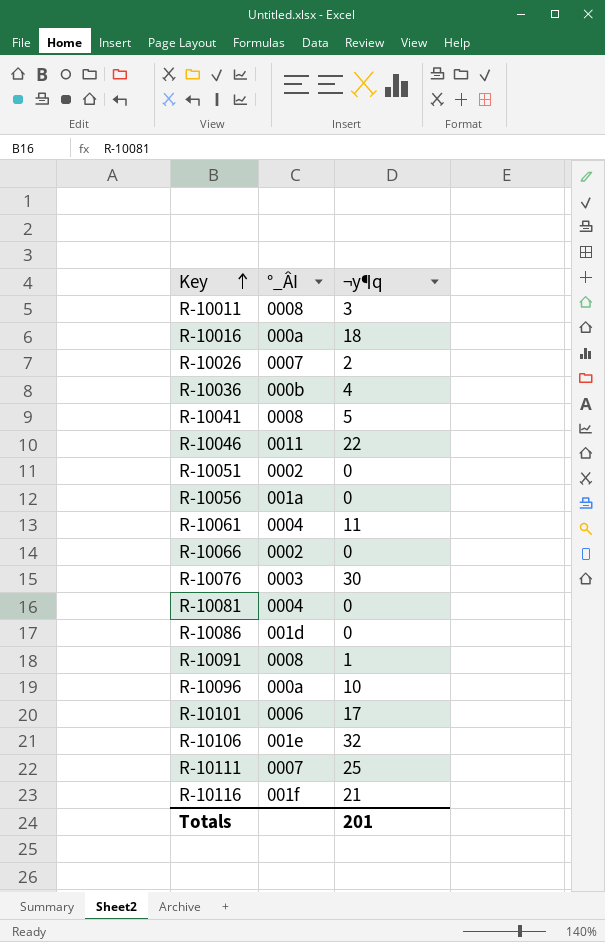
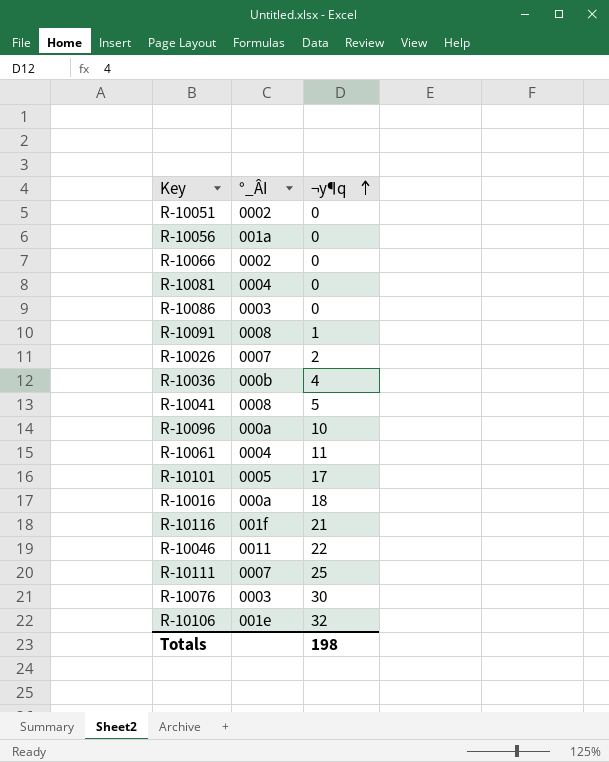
row order: Key ascending -> ¬y¶q ascending
row R-10011: 0008 | 3 -> none
R-10086 | °_ÂI: 001d -> 0003
R-10101 | °_ÂI: 0006 -> 0005
Totals | ¬y¶q: 201 -> 198

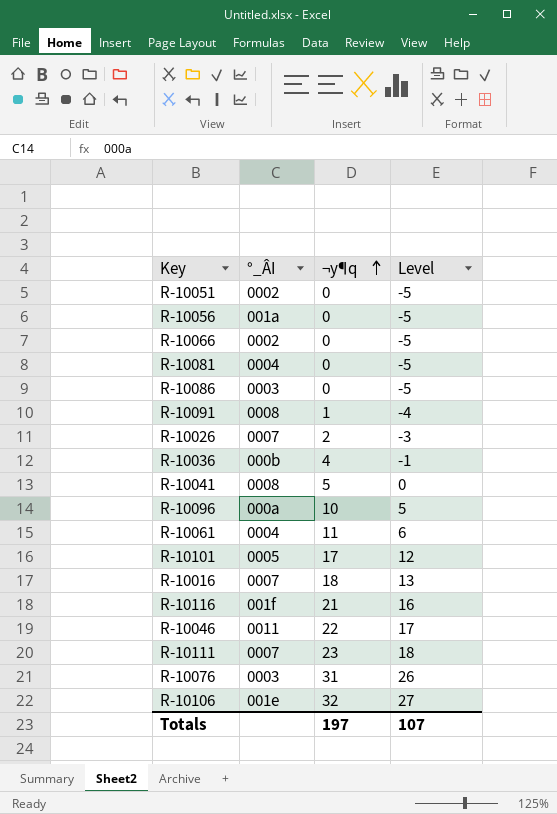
column Level | formula: none -> [¬y¶q] - 5
R-10016 | °_ÂI: 000a -> 0007
R-10111 | ¬y¶q: 25 -> 23
R-10076 | ¬y¶q: 30 -> 31
Totals | ¬y¶q: 198 -> 197

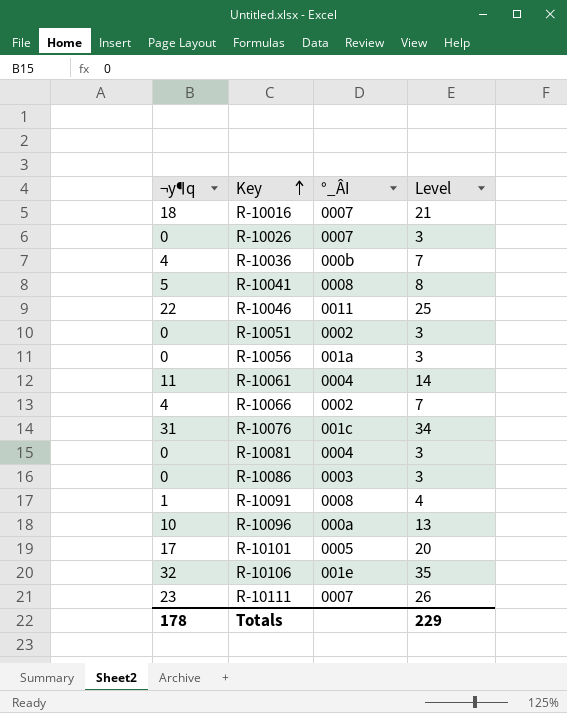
row order: ¬y¶q ascending -> Key ascending
column ¬y¶q | position: 3 -> 1
column Level | formula: [¬y¶q] - 5 -> [¬y¶q] + 3
row R-10116: 001f | 21 | 16 -> none
R-10026 | ¬y¶q: 2 -> 0
R-10066 | ¬y¶q: 0 -> 4
R-10076 | °_ÂI: 0003 -> 001c
Totals | ¬y¶q: 197 -> 178
Totals | Level: 107 -> 229

